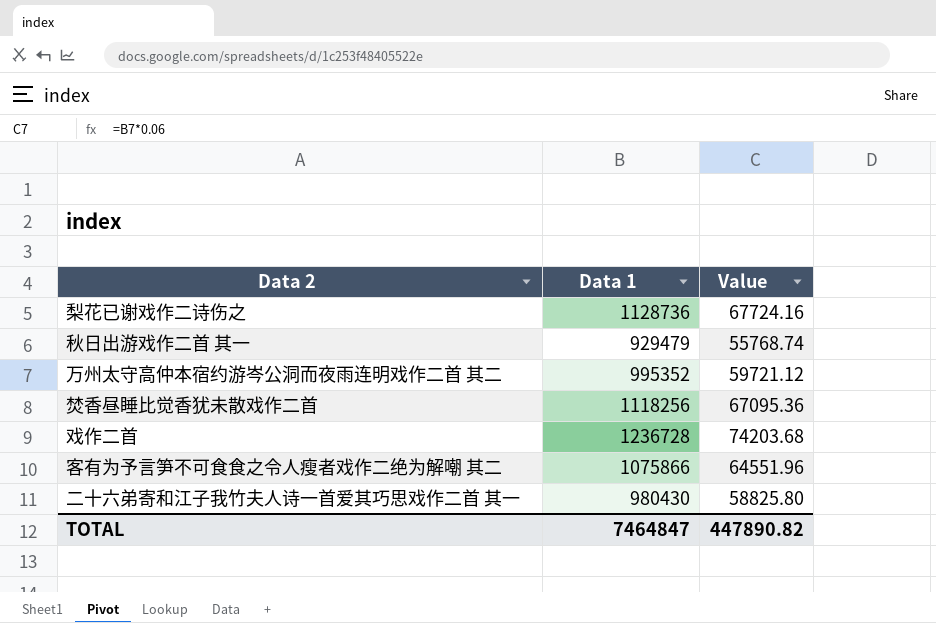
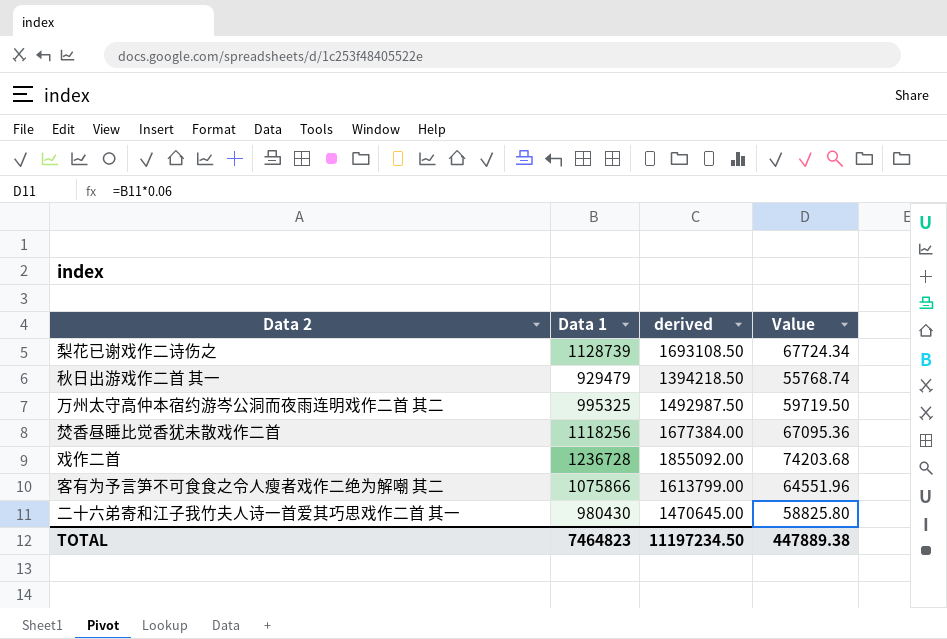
column derived | formula: none -> [Data 1] * 1.5
梨花已谢戏作二诗伤之 | Data 1: 1128736 -> 1128739
梨花已谢戏作二诗伤之 | Value: 67724.16 -> 67724.34
万州太守高仲本宿约游岑公洞而夜雨连明戏作二首 其二 | Data 1: 995352 -> 995325
万州太守高仲本宿约游岑公洞而夜雨连明戏作二首 其二 | Value: 59721.12 -> 59719.50
TOTAL | Data 1: 7464847 -> 7464823
TOTAL | Value: 447890.82 -> 447889.38

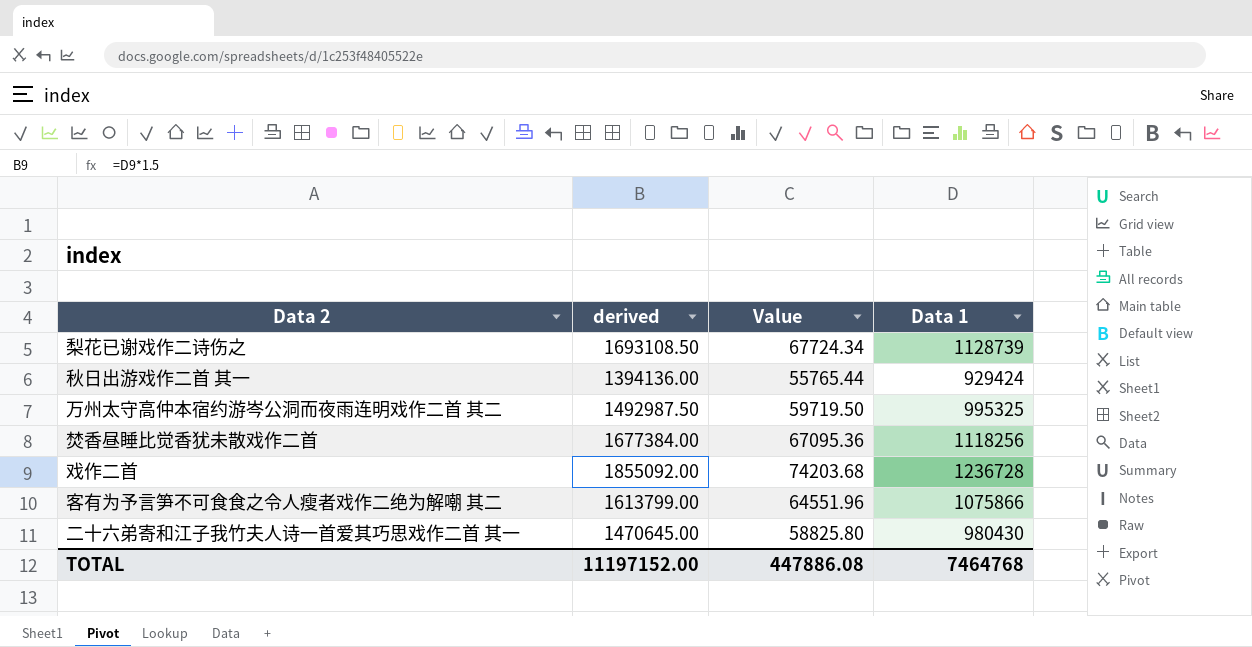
column Data 1 | position: 2 -> 4
秋日出游戏作二首 其一 | derived: 1394218.50 -> 1394136.00
秋日出游戏作二首 其一 | Value: 55768.74 -> 55765.44
秋日出游戏作二首 其一 | Data 1: 929479 -> 929424
TOTAL | derived: 11197234.50 -> 11197152.00
TOTAL | Value: 447889.38 -> 447886.08
TOTAL | Data 1: 7464823 -> 7464768

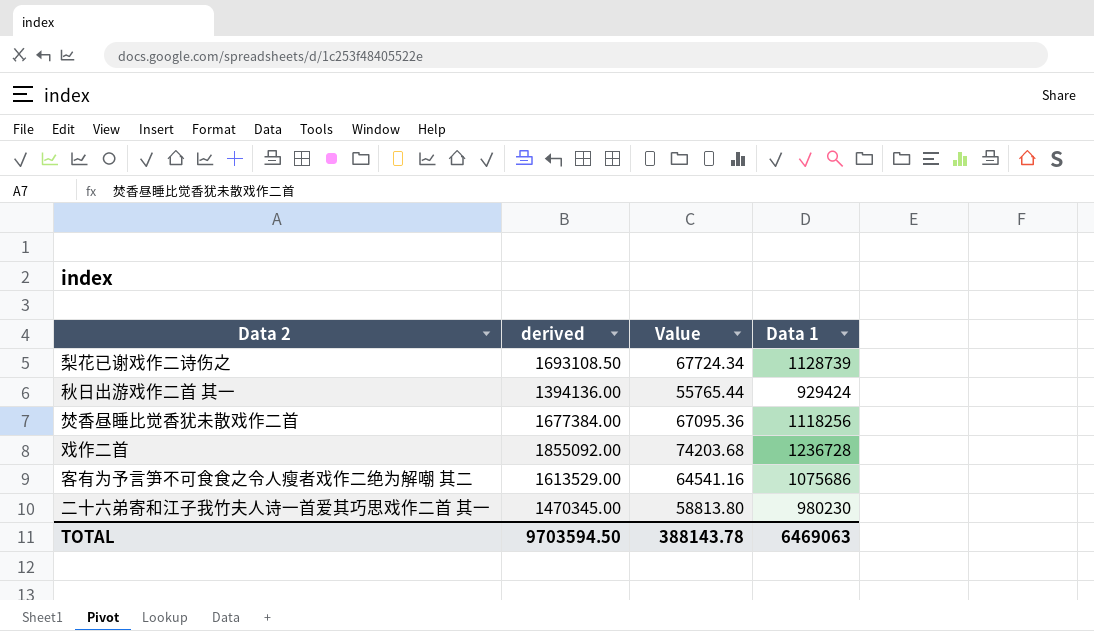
row 万州太守高仲本宿约游岑公洞而夜雨连明戏作二首 其二: 1492987.50 | 59719.50 | 995325 -> none
客有为予言笋不可食食之令人瘦者戏作二绝为解嘲 其二 | derived: 1613799.00 -> 1613529.00
客有为予言笋不可食食之令人瘦者戏作二绝为解嘲 其二 | Value: 64551.96 -> 64541.16
客有为予言笋不可食食之令人瘦者戏作二绝为解嘲 其二 | Data 1: 1075866 -> 1075686
二十六弟寄和江子我竹夫人诗一首爱其巧思戏作二首 其一 | derived: 1470645.00 -> 1470345.00
二十六弟寄和江子我竹夫人诗一首爱其巧思戏作二首 其一 | Value: 58825.80 -> 58813.80
二十六弟寄和江子我竹夫人诗一首爱其巧思戏作二首 其一 | Data 1: 980430 -> 980230
TOTAL | derived: 11197152.00 -> 9703594.50
TOTAL | Value: 447886.08 -> 388143.78
TOTAL | Data 1: 7464768 -> 6469063

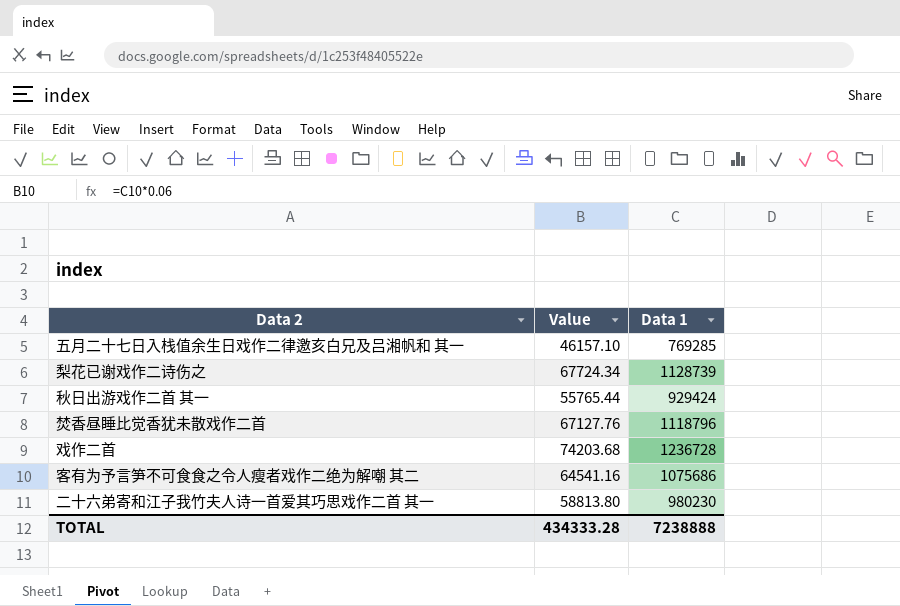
column derived | formula: [Data 1] * 1.5 -> none
row 五月二十七日入栈值余生日戏作二律邀亥白兄及吕湘帆和 其一: none -> 46157.10 | 769285
焚香昼睡比觉香犹未散戏作二首 | Value: 67095.36 -> 67127.76
焚香昼睡比觉香犹未散戏作二首 | Data 1: 1118256 -> 1118796
TOTAL | Value: 388143.78 -> 434333.28
TOTAL | Data 1: 6469063 -> 7238888

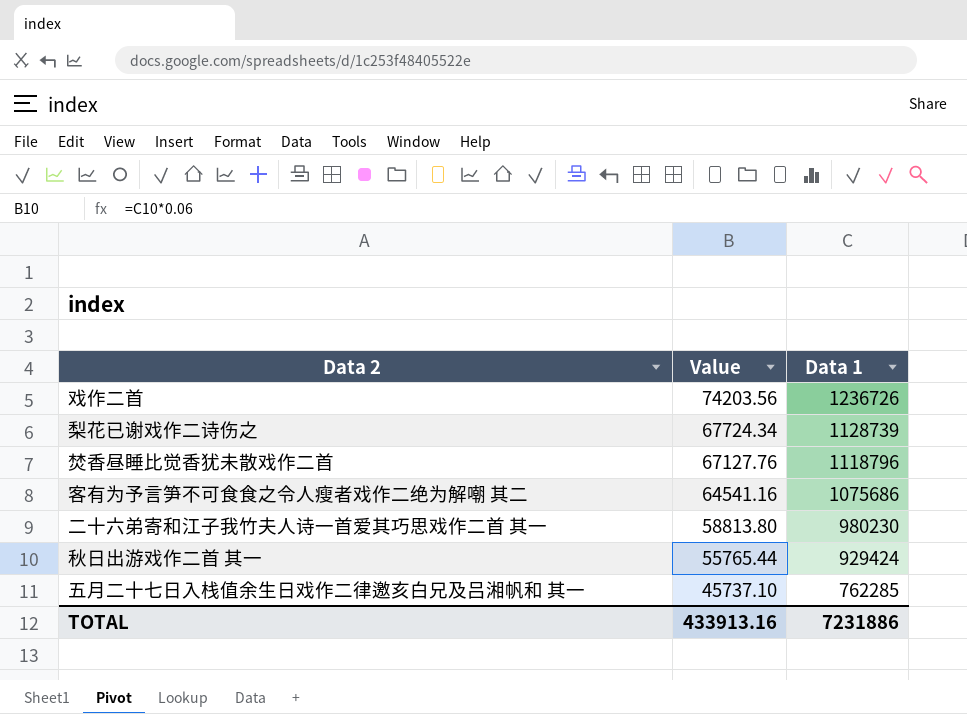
row order: none -> Value descending
戏作二首 | Value: 74203.68 -> 74203.56
戏作二首 | Data 1: 1236728 -> 1236726
五月二十七日入栈值余生日戏作二律邀亥白兄及吕湘帆和 其一 | Value: 46157.10 -> 45737.10
五月二十七日入栈值余生日戏作二律邀亥白兄及吕湘帆和 其一 | Data 1: 769285 -> 762285
TOTAL | Value: 434333.28 -> 433913.16
TOTAL | Data 1: 7238888 -> 7231886

